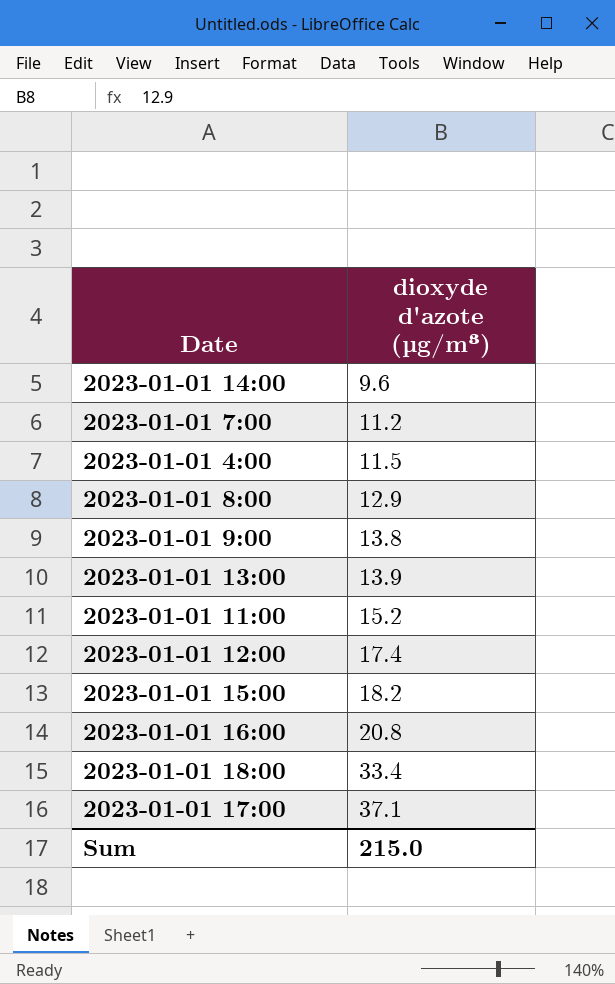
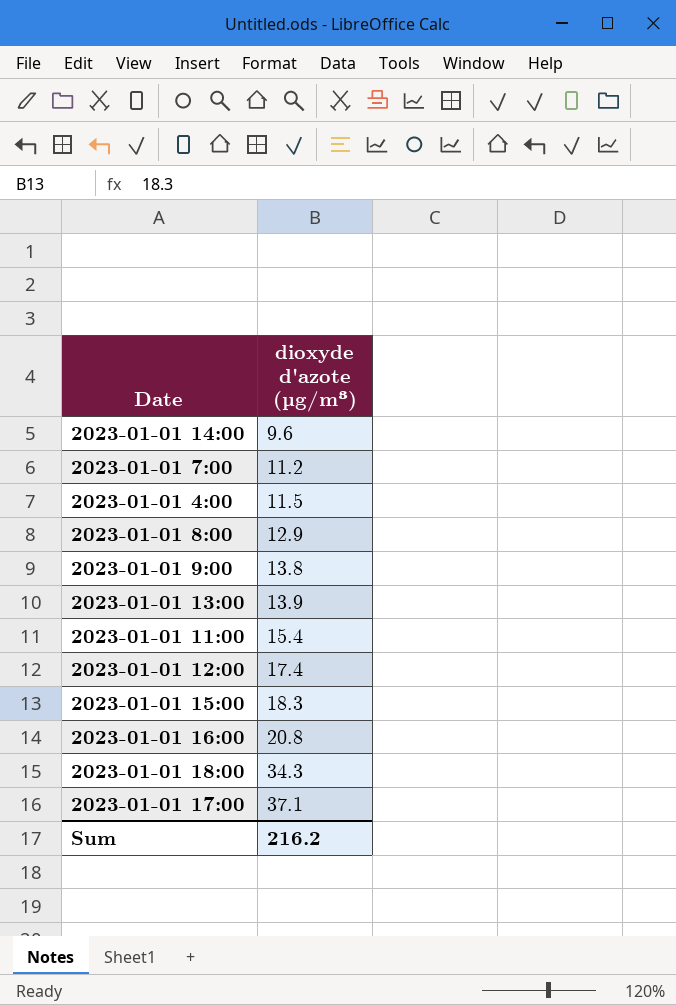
2023-01-01 11:00 | dioxyde d'azote (µg/m³): 15.2 -> 15.4
2023-01-01 15:00 | dioxyde d'azote (µg/m³): 18.2 -> 18.3
2023-01-01 18:00 | dioxyde d'azote (µg/m³): 33.4 -> 34.3
Sum | dioxyde d'azote (µg/m³): 215.0 -> 216.2

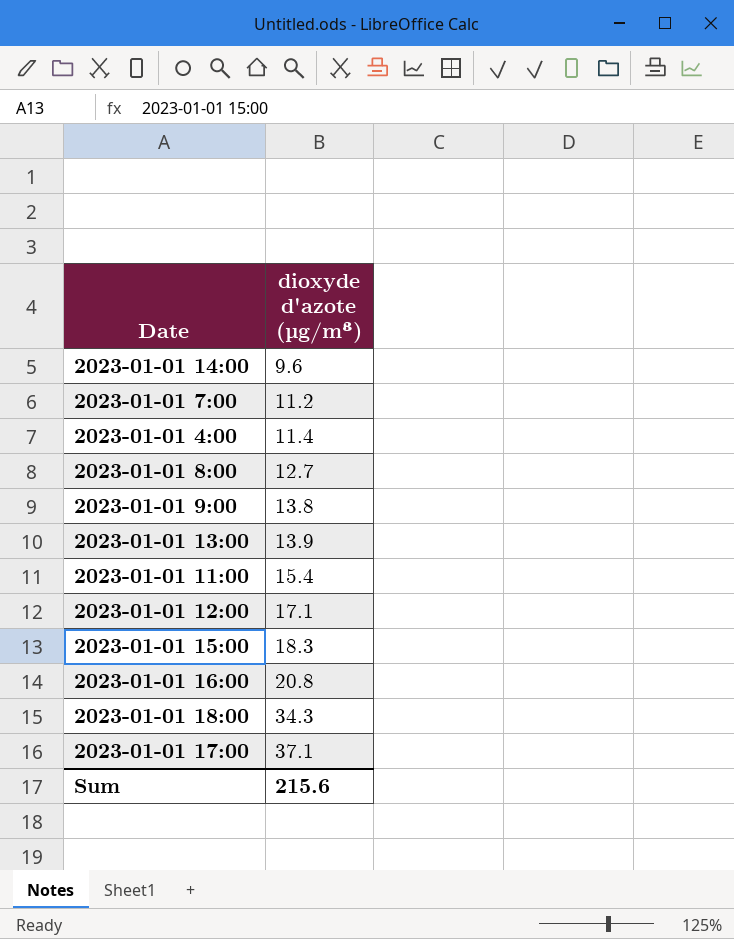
2023-01-01 4:00 | dioxyde d'azote (µg/m³): 11.5 -> 11.4
2023-01-01 8:00 | dioxyde d'azote (µg/m³): 12.9 -> 12.7
2023-01-01 12:00 | dioxyde d'azote (µg/m³): 17.4 -> 17.1
Sum | dioxyde d'azote (µg/m³): 216.2 -> 215.6

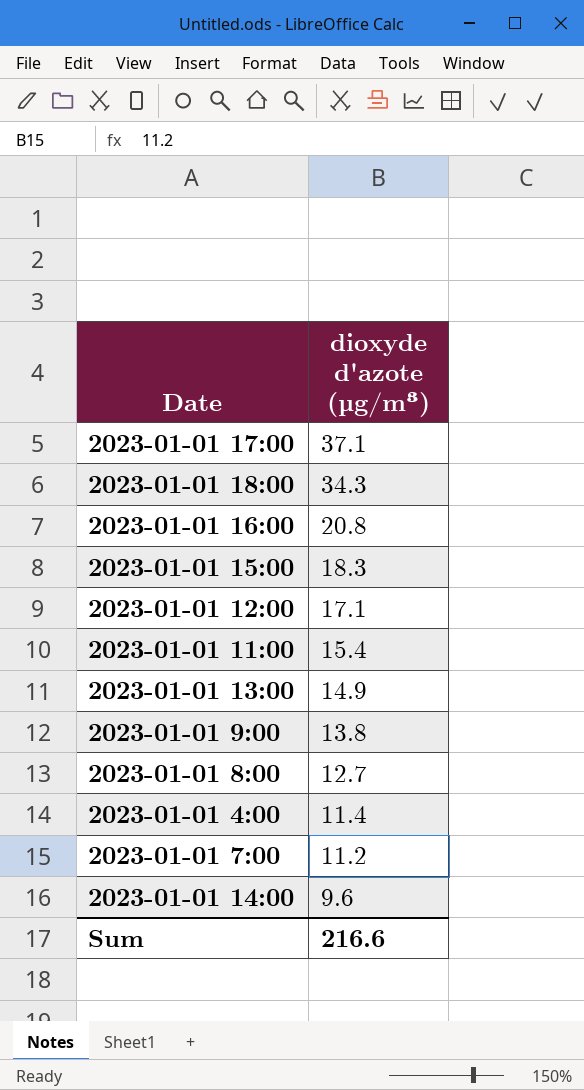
row order: dioxyde d'azote (µg/m³) ascending -> dioxyde d'azote (µg/m³) descending
2023-01-01 13:00 | dioxyde d'azote (µg/m³): 13.9 -> 14.9
Sum | dioxyde d'azote (µg/m³): 215.6 -> 216.6

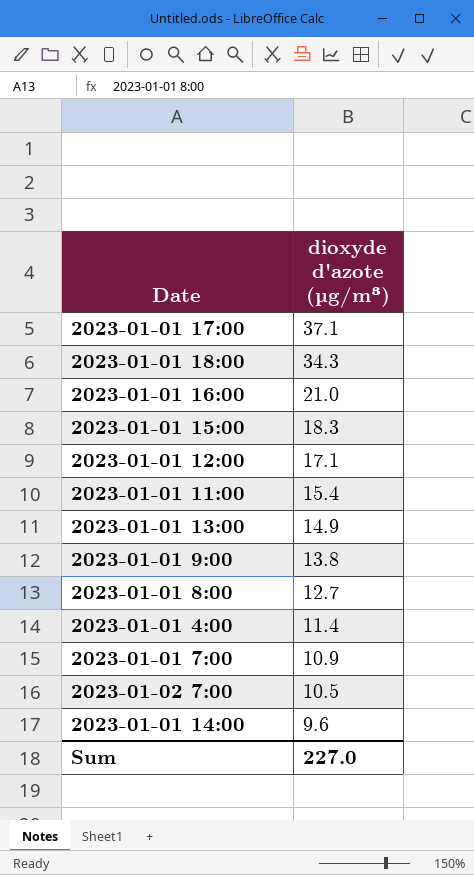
2023-01-01 16:00 | dioxyde d'azote (µg/m³): 20.8 -> 21.0
2023-01-01 7:00 | dioxyde d'azote (µg/m³): 11.2 -> 10.9
row 2023-01-02 7:00: none -> 10.5
Sum | dioxyde d'azote (µg/m³): 216.6 -> 227.0

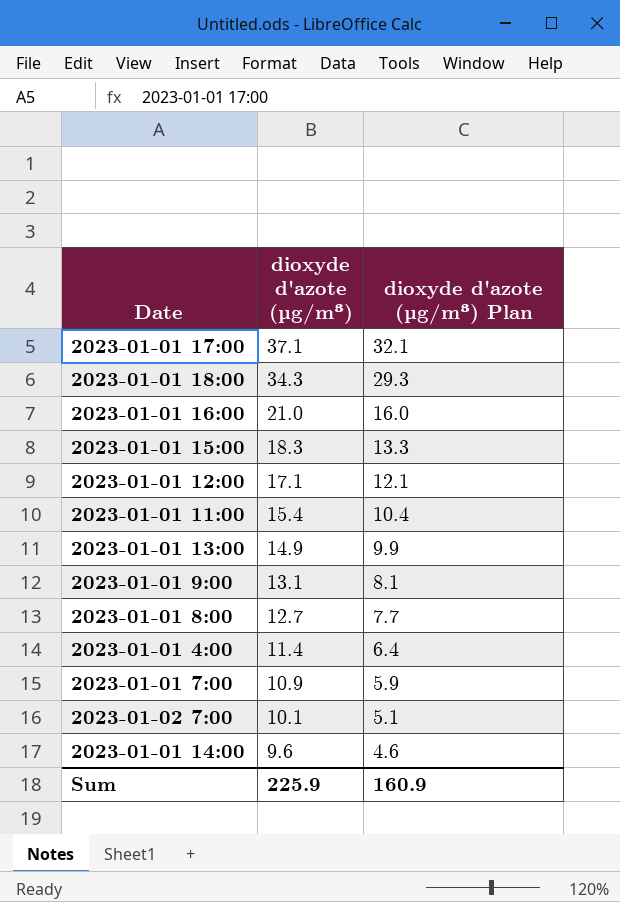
column dioxyde d'azote (µg/m³) Plan | formula: none -> [dioxyde d'azote (µg/m³)] - 5
2023-01-01 9:00 | dioxyde d'azote (µg/m³): 13.8 -> 13.1
2023-01-02 7:00 | dioxyde d'azote (µg/m³): 10.5 -> 10.1
Sum | dioxyde d'azote (µg/m³): 227.0 -> 225.9

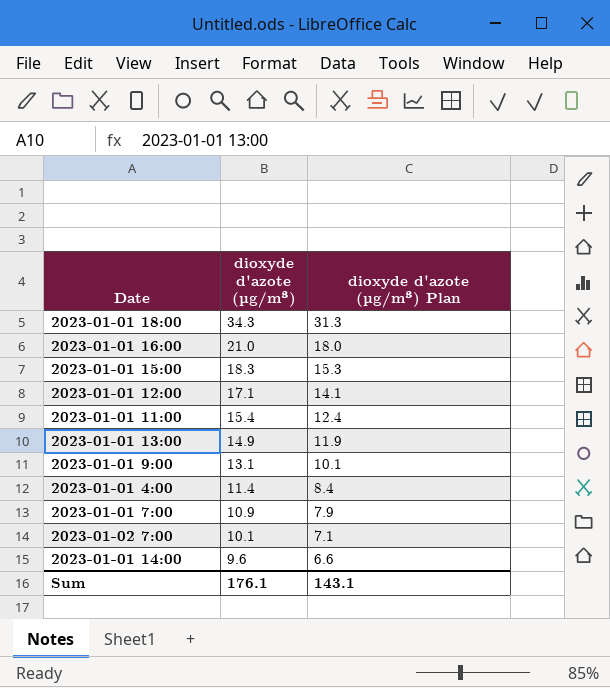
column dioxyde d'azote (µg/m³) Plan | formula: [dioxyde d'azote (µg/m³)] - 5 -> [dioxyde d'azote (µg/m³)] - 3
row 2023-01-01 17:00: 37.1 | 32.1 -> none
row 2023-01-01 8:00: 12.7 | 7.7 -> none
Sum | dioxyde d'azote (µg/m³): 225.9 -> 176.1
Sum | dioxyde d'azote (µg/m³) Plan: 160.9 -> 143.1

